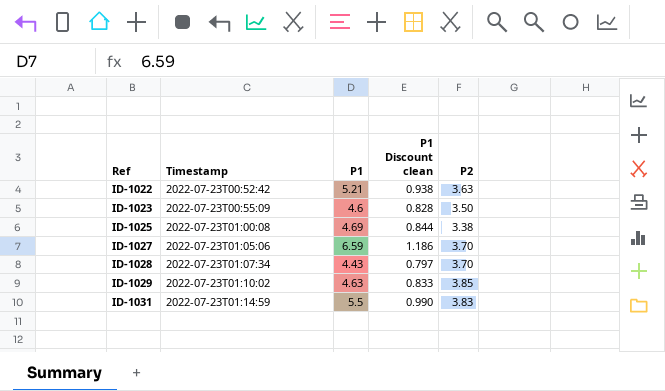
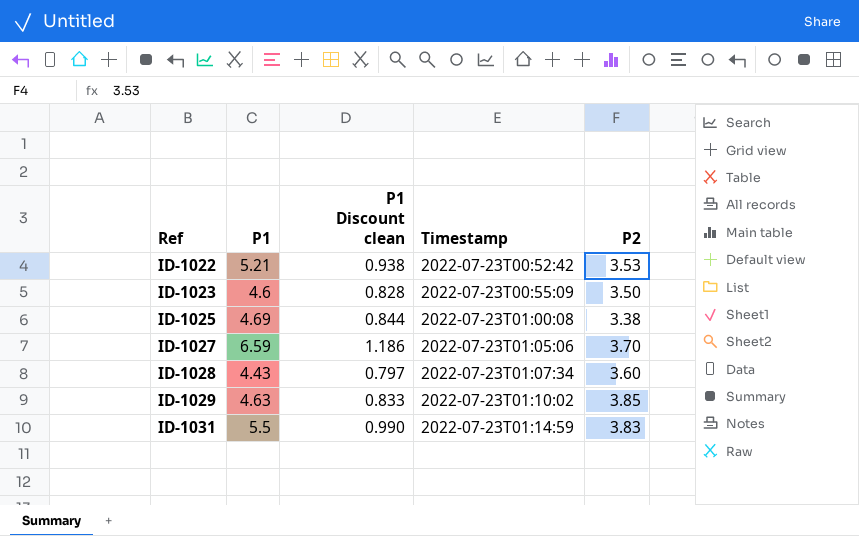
column Timestamp | position: 2 -> 4
ID-1022 | P2: 3.63 -> 3.53
ID-1028 | P2: 3.70 -> 3.60

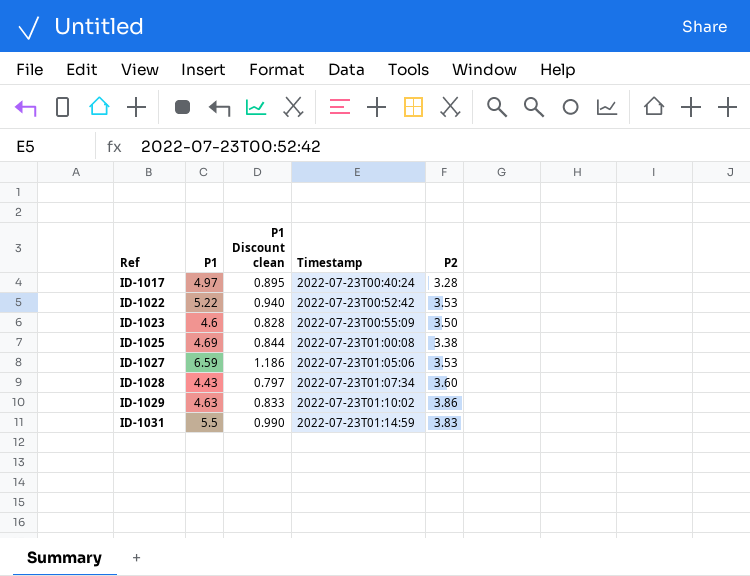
row ID-1017: none -> 4.97 | 0.895 | 2022-07-23T00:40:24 | 3.28
ID-1022 | P1: 5.21 -> 5.22
ID-1022 | P1 Discount clean: 0.938 -> 0.940
ID-1027 | P2: 3.70 -> 3.53
ID-1029 | P2: 3.85 -> 3.86

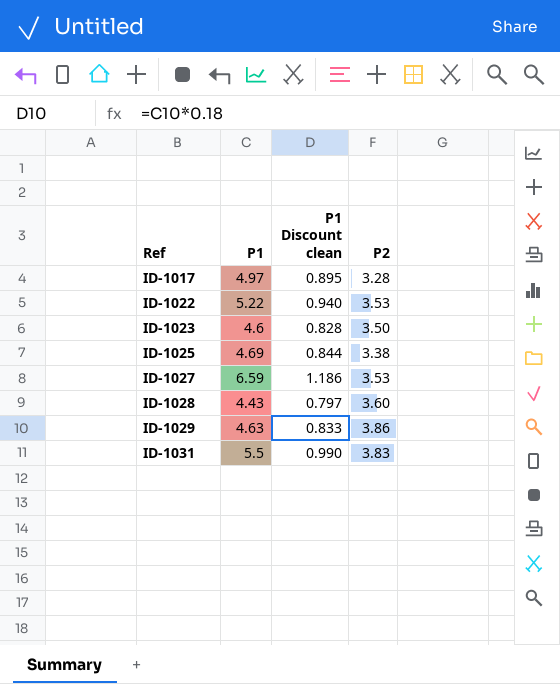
column Timestamp | position: 4 -> none

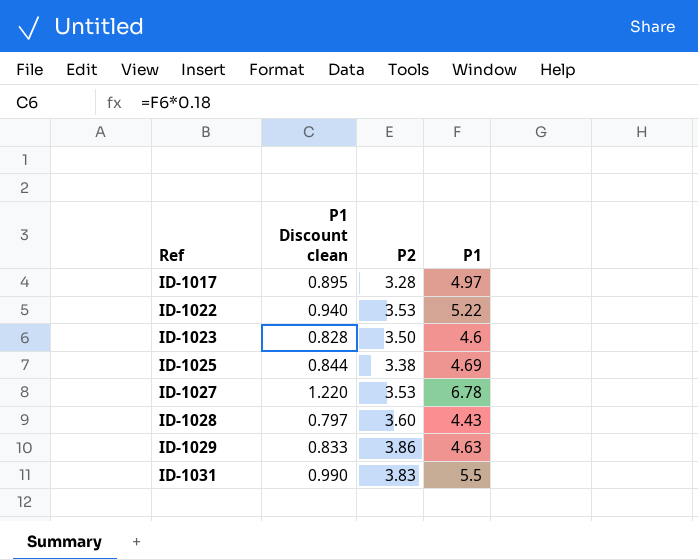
column P1 | position: 2 -> 4
ID-1027 | P1 Discount clean: 1.186 -> 1.220
ID-1027 | P1: 6.59 -> 6.78

